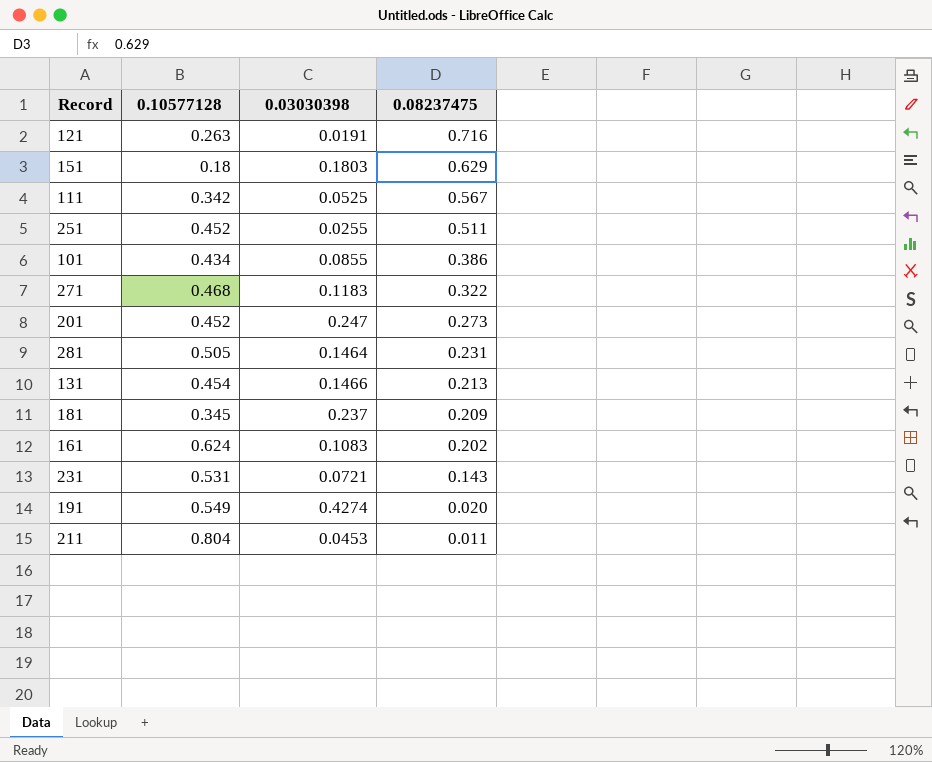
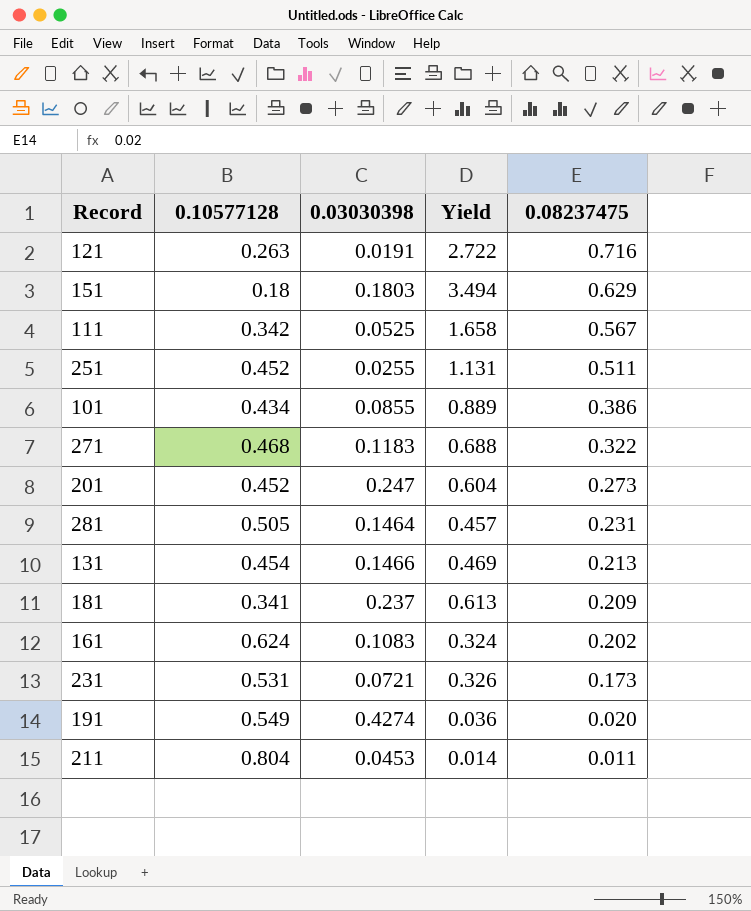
column Yield | formula: none -> [0.08237475] / [0.10577128]
181 | 0.10577128: 0.345 -> 0.341
231 | 0.08237475: 0.143 -> 0.173

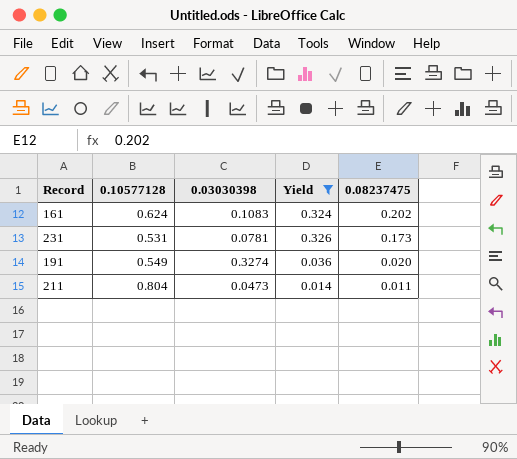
filter: none -> Yield <= 0.326
231 | 0.03030398: 0.0721 -> 0.0781
191 | 0.03030398: 0.4274 -> 0.3274
211 | 0.03030398: 0.0453 -> 0.0473

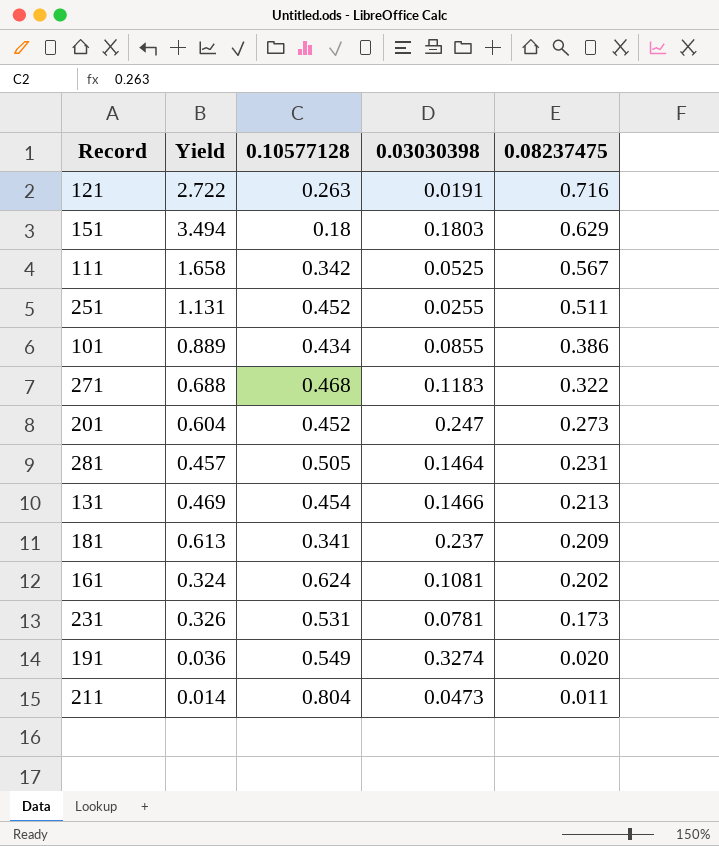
filter: Yield <= 0.326 -> none
column Yield | position: 4 -> 2
161 | 0.03030398: 0.1083 -> 0.1081

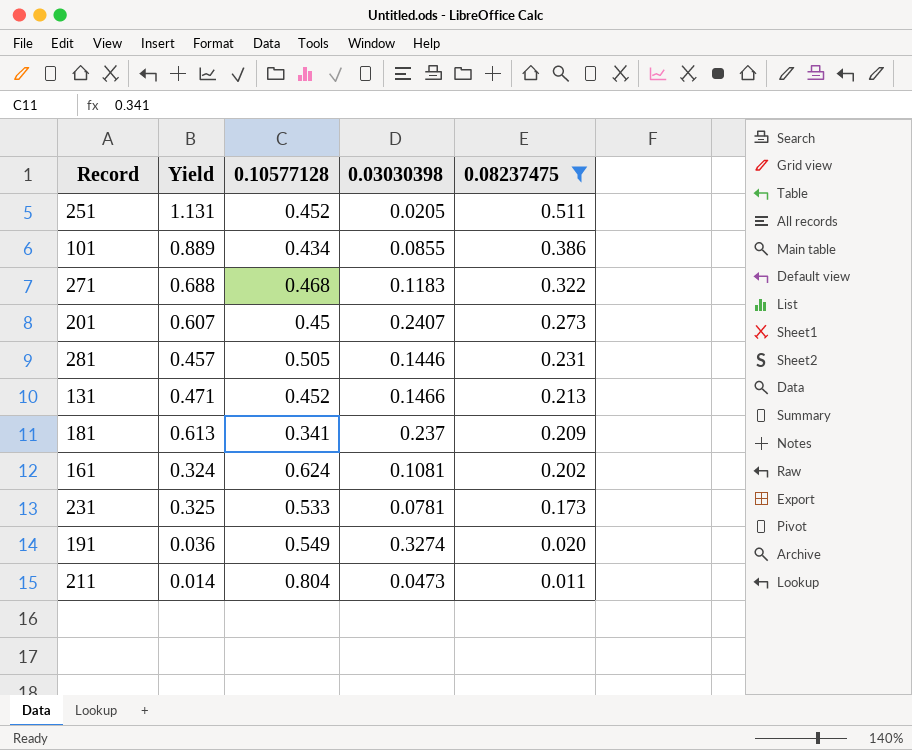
filter: none -> 0.08237475 <= 0.511
251 | 0.03030398: 0.0255 -> 0.0205
201 | Yield: 0.604 -> 0.607
201 | 0.10577128: 0.452 -> 0.45
201 | 0.03030398: 0.247 -> 0.2407
281 | 0.03030398: 0.1464 -> 0.1446
131 | Yield: 0.469 -> 0.471
131 | 0.10577128: 0.454 -> 0.452
231 | Yield: 0.326 -> 0.325
231 | 0.10577128: 0.531 -> 0.533

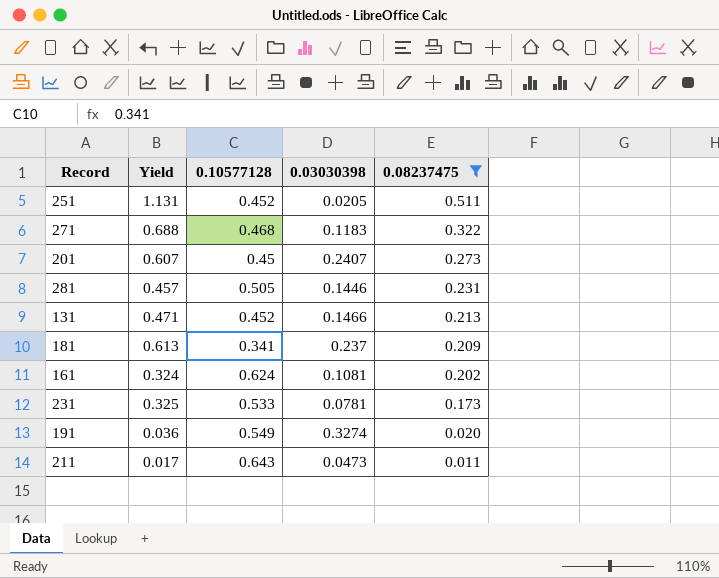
row 101: 0.889 | 0.434 | 0.0855 | 0.386 -> none
211 | Yield: 0.014 -> 0.017
211 | 0.10577128: 0.804 -> 0.643

